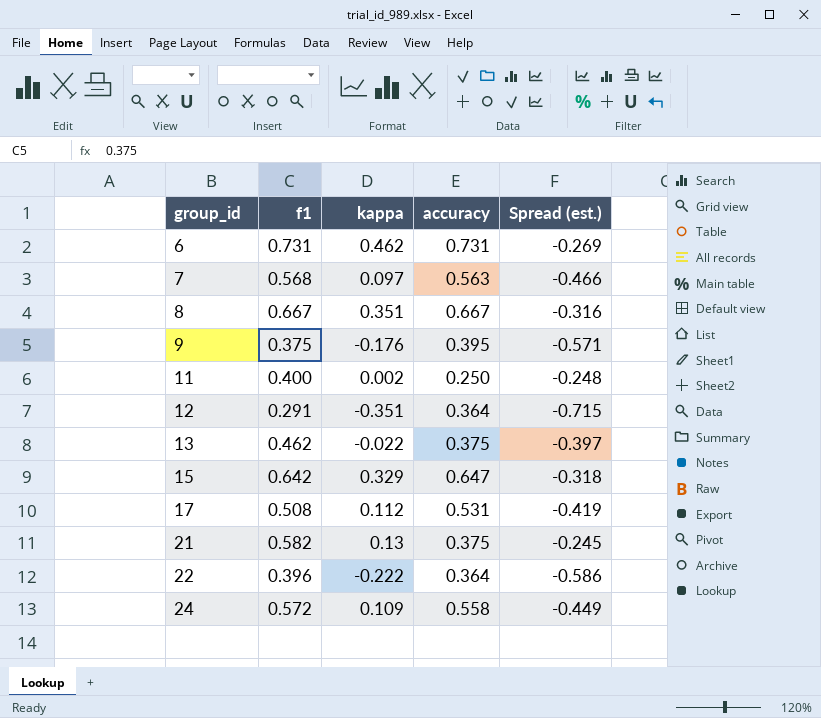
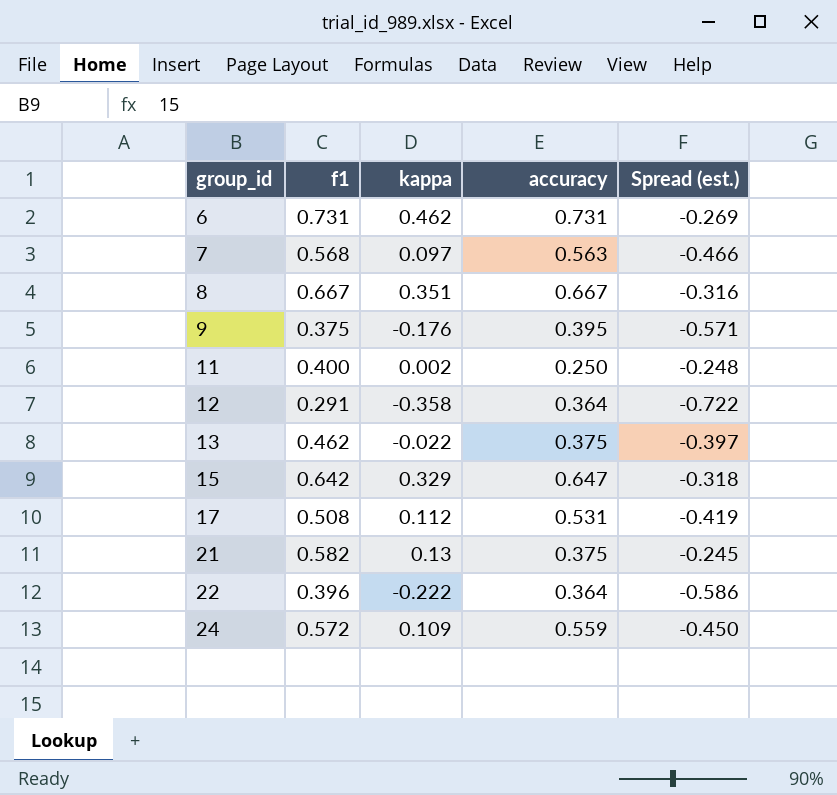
12 | kappa: -0.351 -> -0.358
12 | Spread (est.): -0.715 -> -0.722
24 | accuracy: 0.558 -> 0.559
24 | Spread (est.): -0.449 -> -0.450

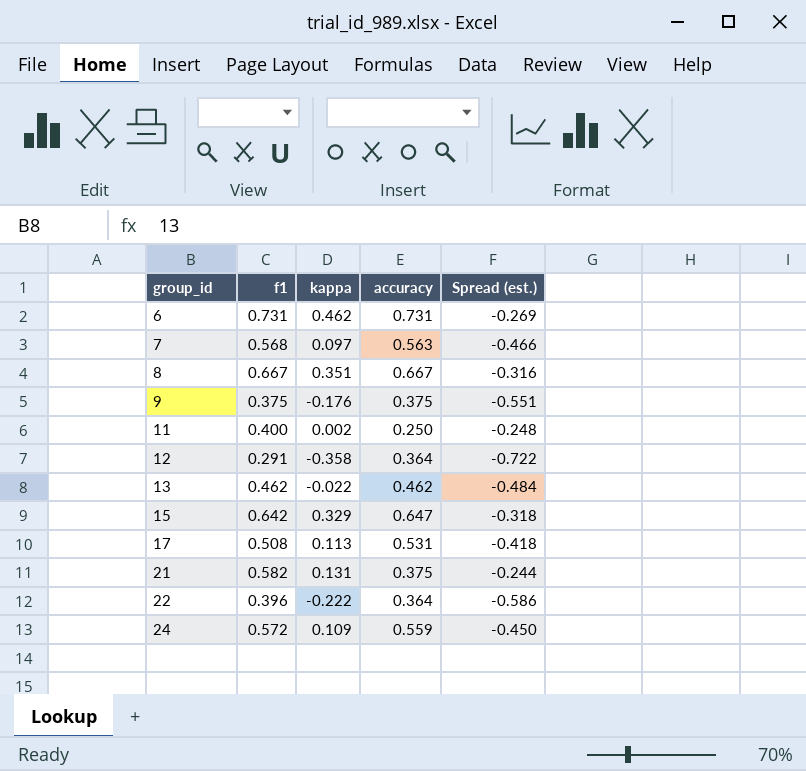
9 | accuracy: 0.395 -> 0.375
9 | Spread (est.): -0.571 -> -0.551
13 | accuracy: 0.375 -> 0.462
13 | Spread (est.): -0.397 -> -0.484
17 | kappa: 0.112 -> 0.113
17 | Spread (est.): -0.419 -> -0.418
21 | kappa: 0.13 -> 0.131
21 | Spread (est.): -0.245 -> -0.244

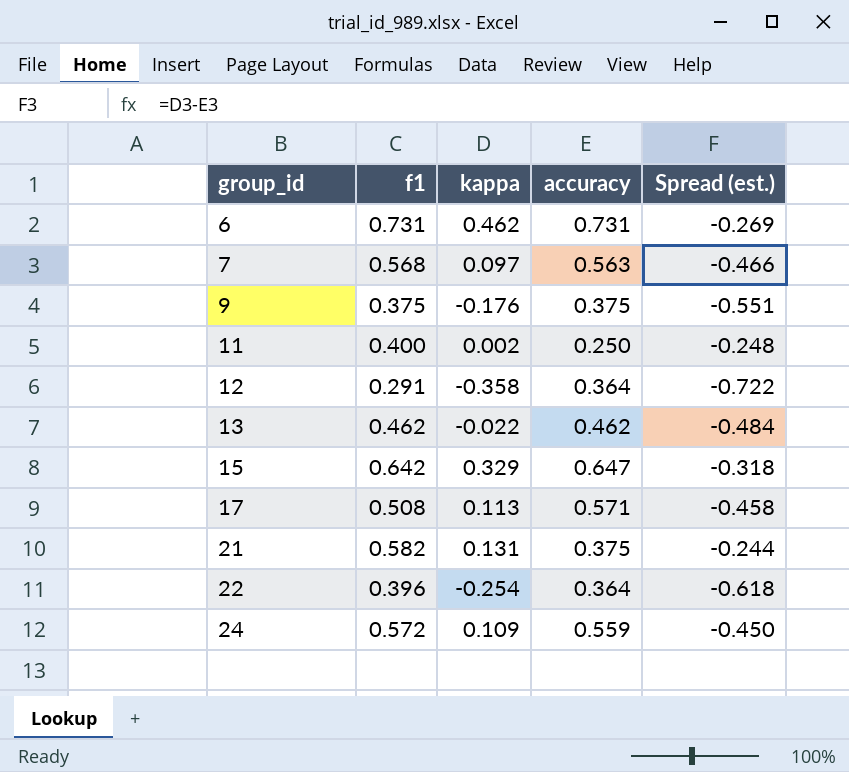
row 8: 0.667 | 0.351 | 0.667 | -0.316 -> none
17 | accuracy: 0.531 -> 0.571
17 | Spread (est.): -0.418 -> -0.458
22 | kappa: -0.222 -> -0.254
22 | Spread (est.): -0.586 -> -0.618

